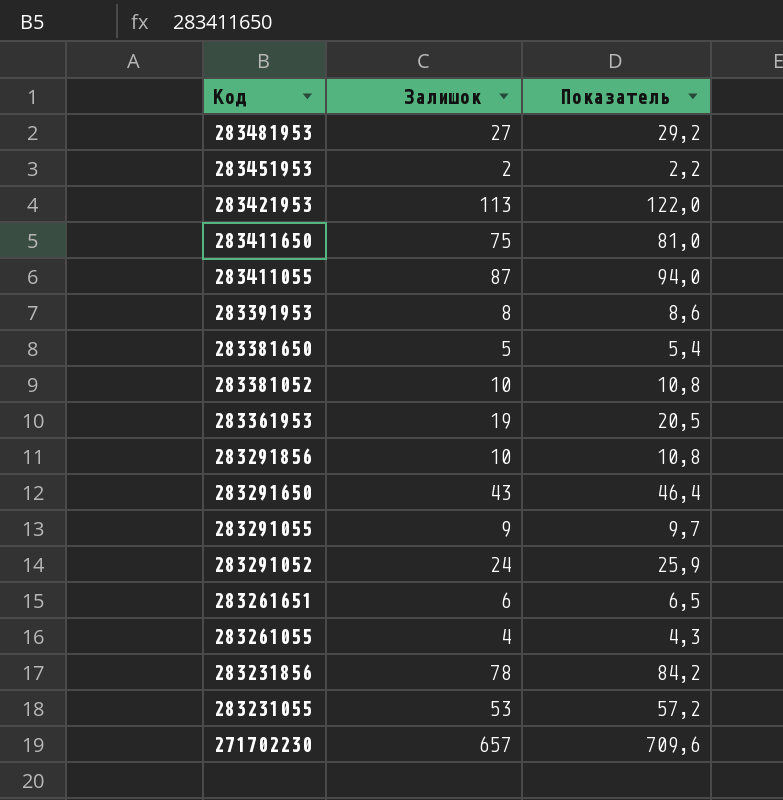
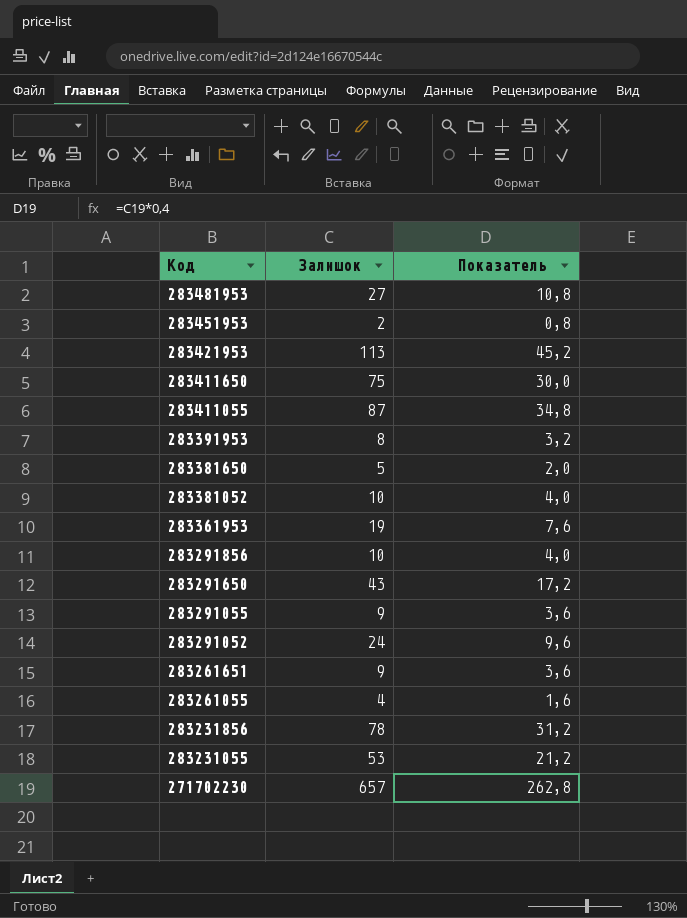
column Показатель | formula: [Залишок] * 1,08 -> [Залишок] * 0,4
283261651 | Залишок: 6 -> 9

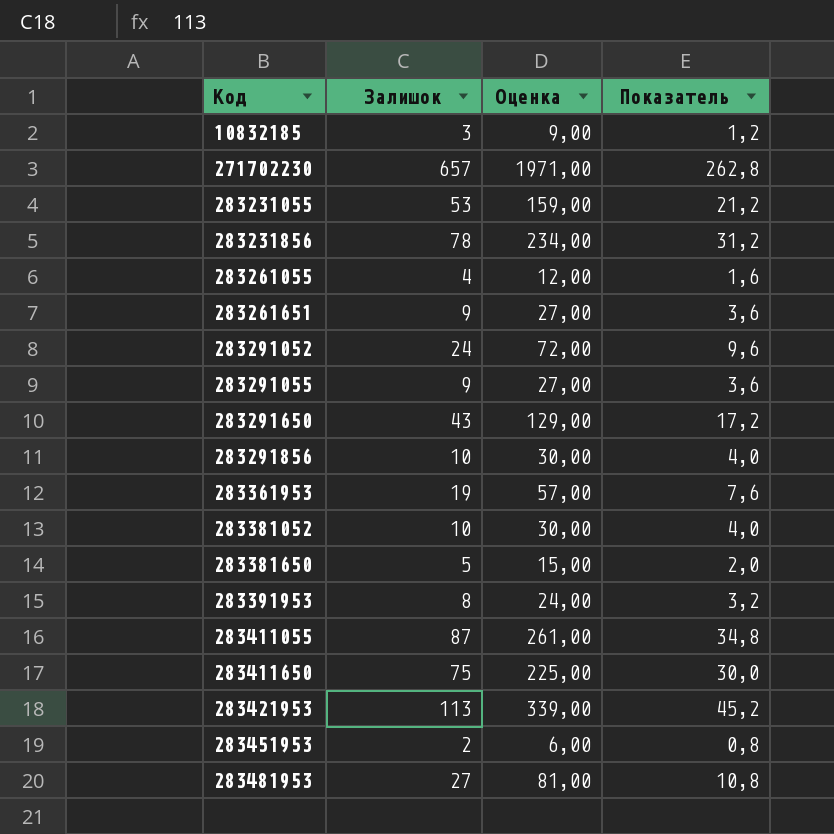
row order: Код descending -> Код ascending
column Оценка | formula: none -> [Залишок] * 3
row 10832185: none -> 3 | 9,00 | 1,2

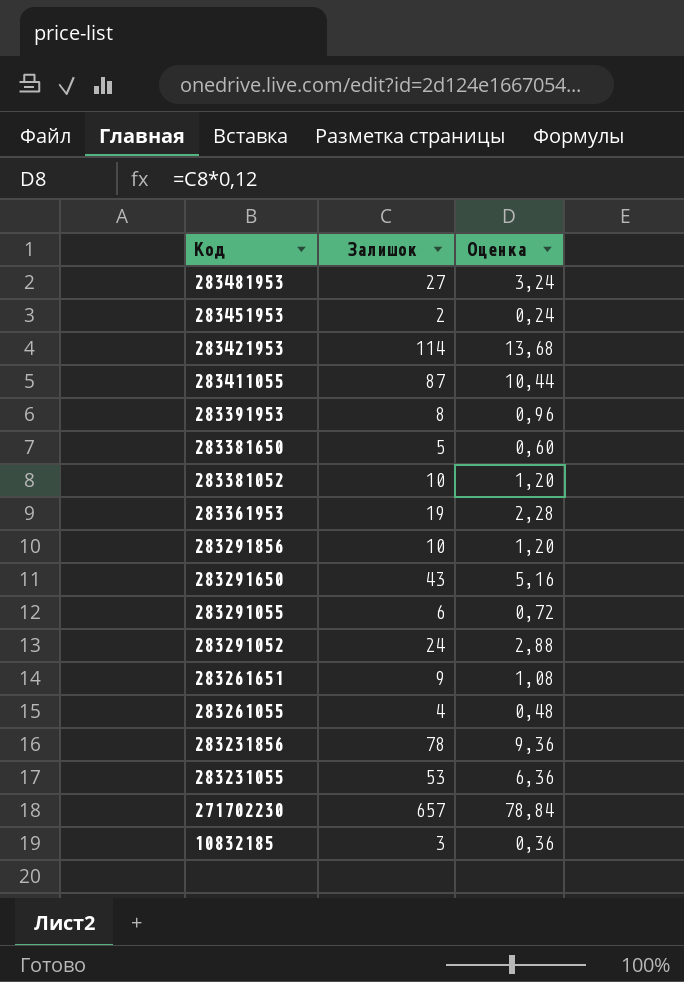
row order: Код ascending -> Код descending
column Показатель | formula: [Залишок] * 0,4 -> none
column Оценка | formula: [Залишок] * 3 -> [Залишок] * 0,12
row 283411650: 75 | 225,00 | 30,0 -> none
283421953 | Залишок: 113 -> 114
283291055 | Залишок: 9 -> 6

